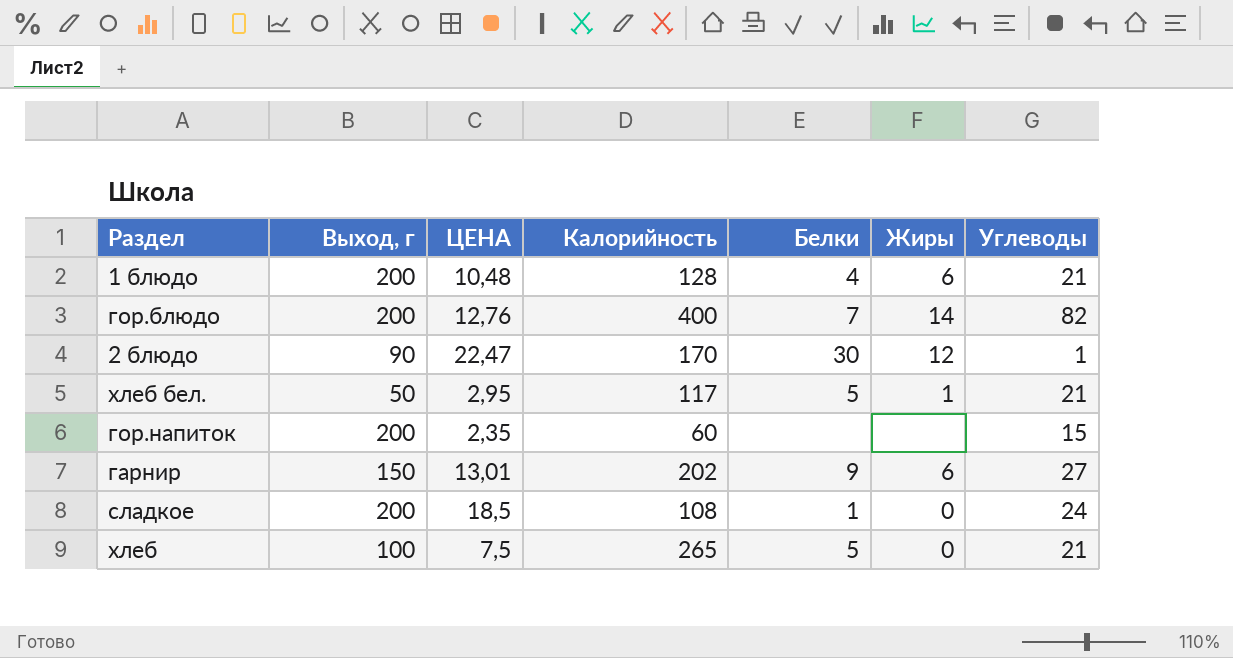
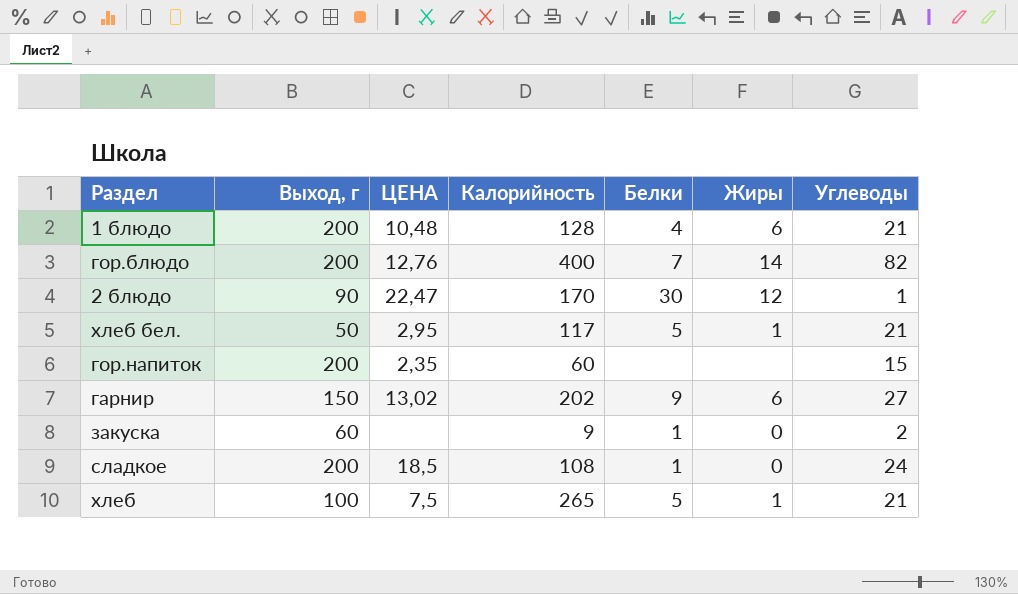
гарнир | ЦЕНА: 13,01 -> 13,02
row закуска: none -> 60 | none | 9 | 1 | 0 | 2
хлеб | Жиры: 0 -> 1

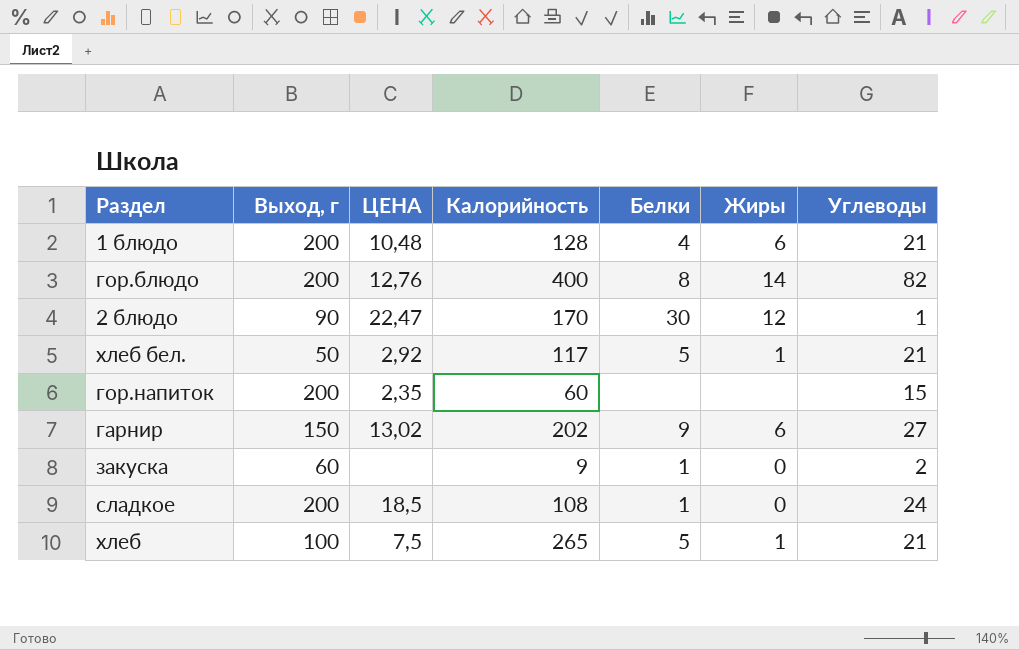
гор.блюдо | Белки: 7 -> 8
хлеб бел. | ЦЕНА: 2,95 -> 2,92

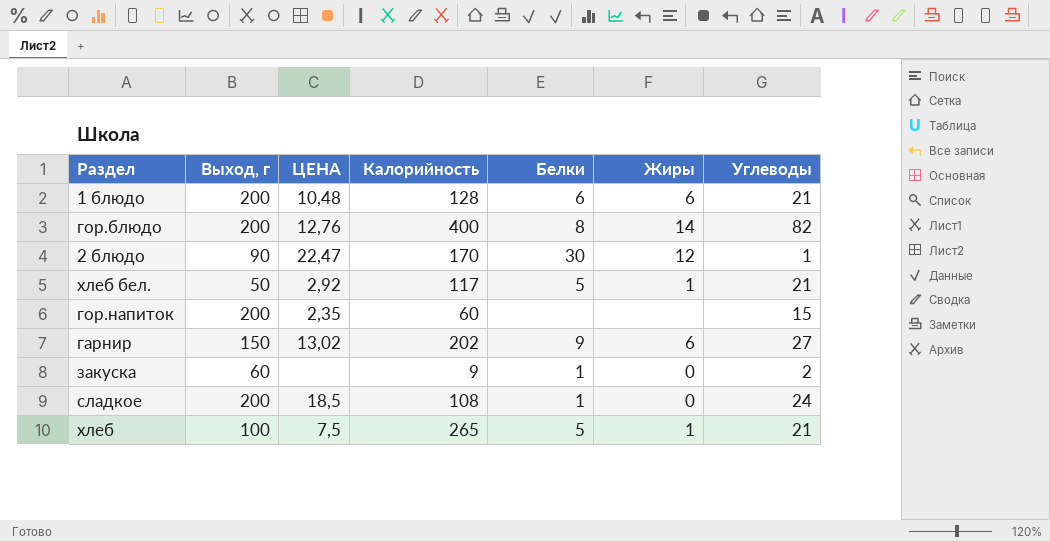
1 блюдо | Белки: 4 -> 6

